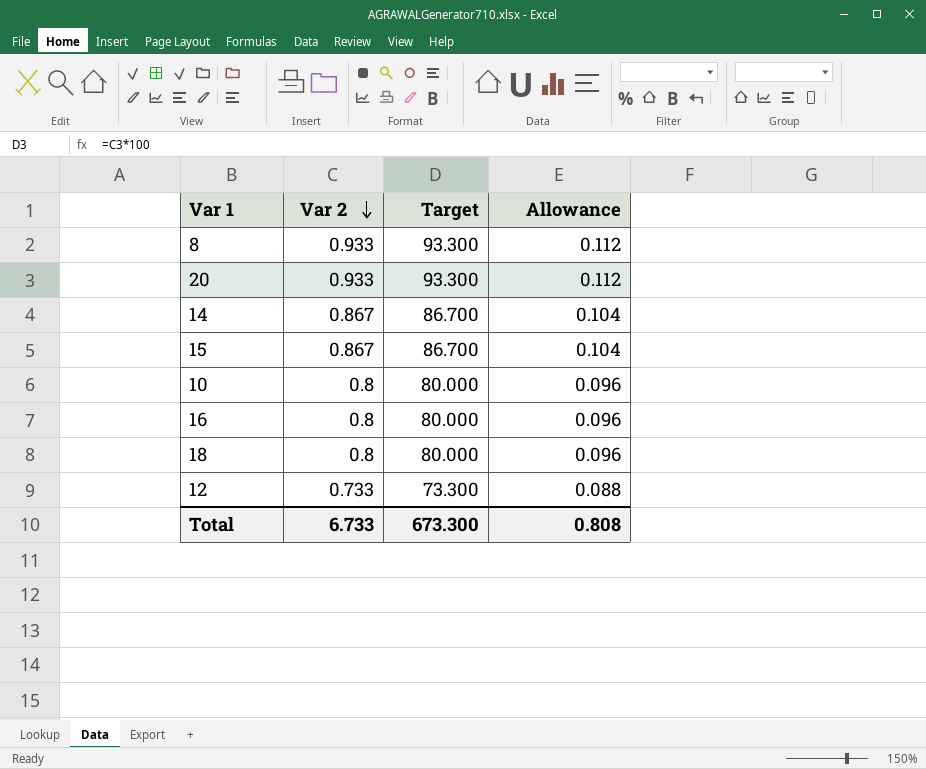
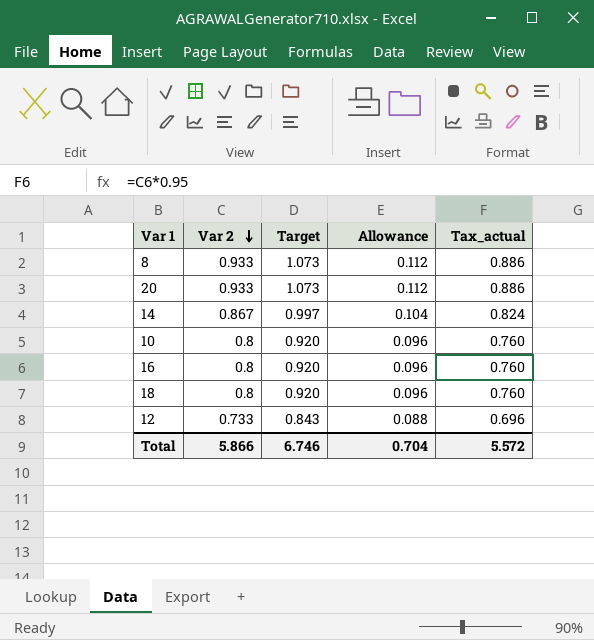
column Target | formula: [Var 2] * 100 -> [Var 2] * 1.15
column Tax_actual | formula: none -> [Var 2] * 0.95
row 15: 0.867 | 86.700 | 0.104 -> none
Total | Var 2: 6.733 -> 5.866
Total | Target: 673.300 -> 6.746
Total | Allowance: 0.808 -> 0.704

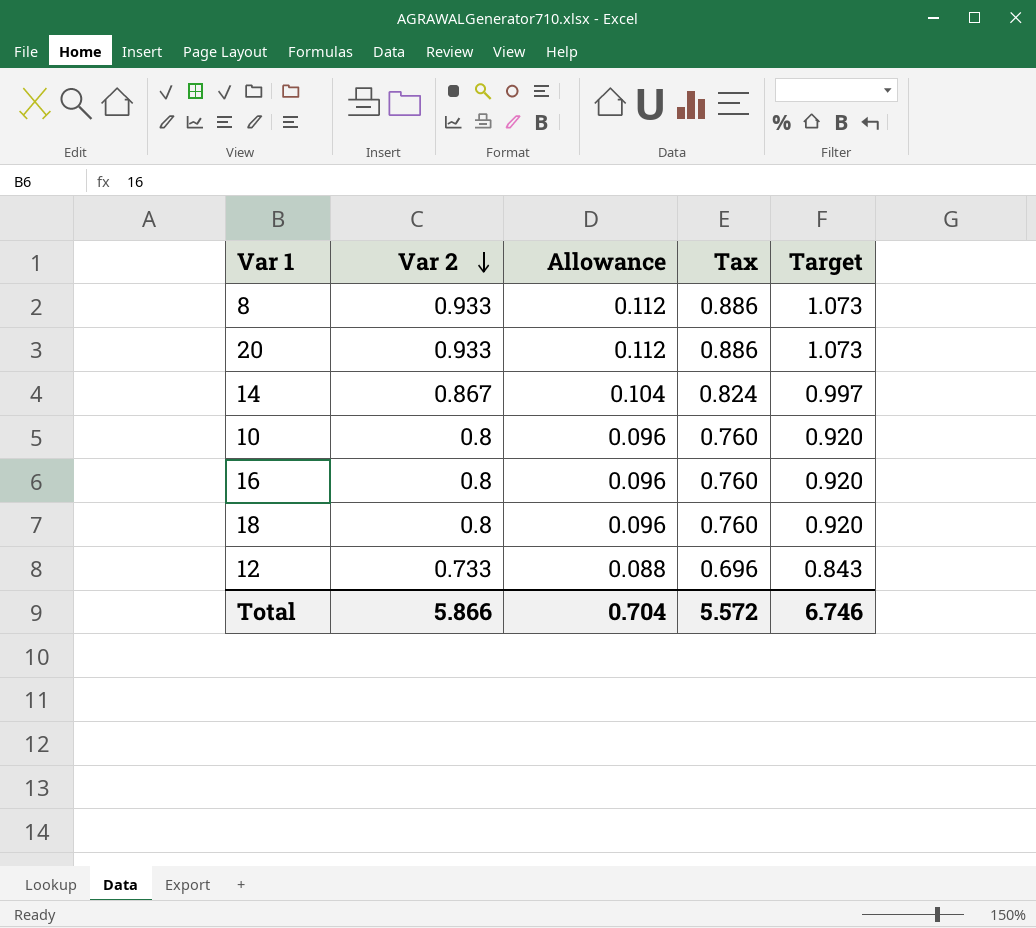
column name: Tax_actual -> Tax
column Target | position: 3 -> 5

